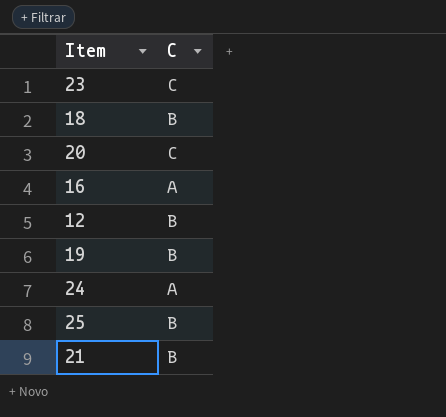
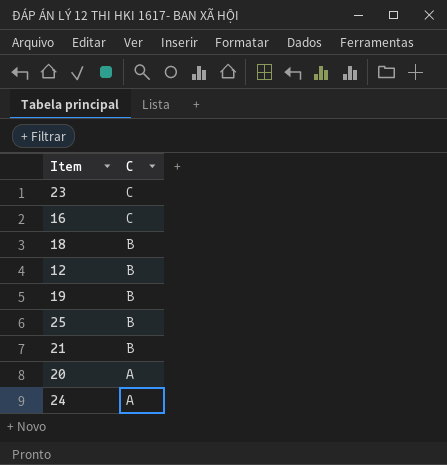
row order: none -> C descending
16 | C: A -> C
20 | C: C -> A

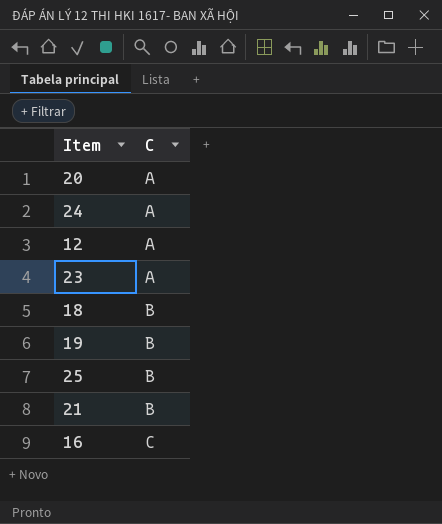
row order: C descending -> C ascending
12 | C: B -> A
23 | C: C -> A

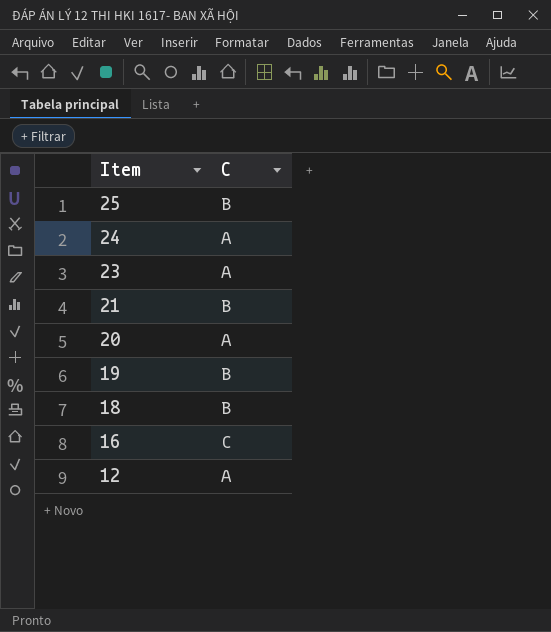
row order: C ascending -> Item descending

